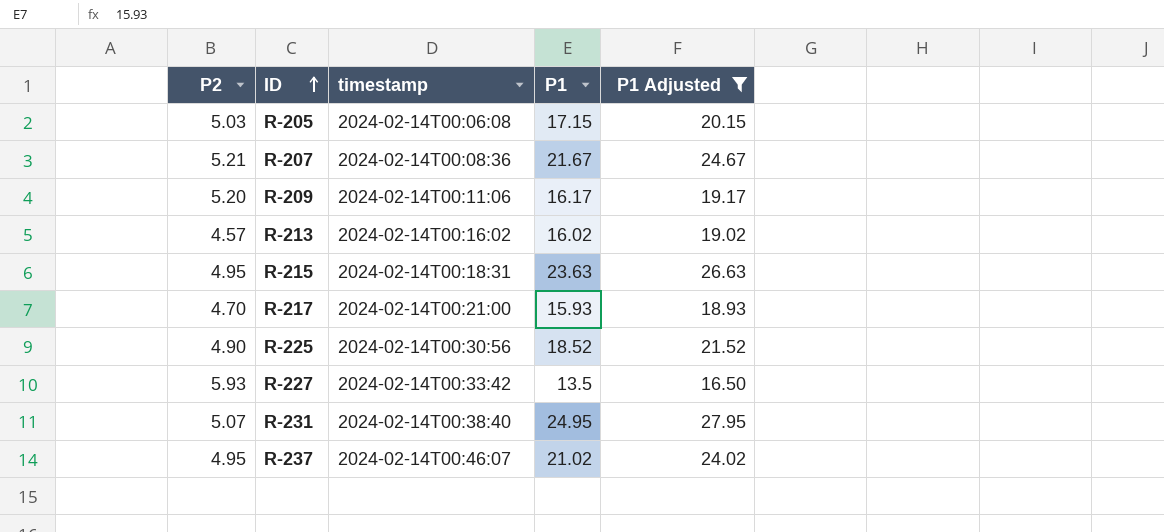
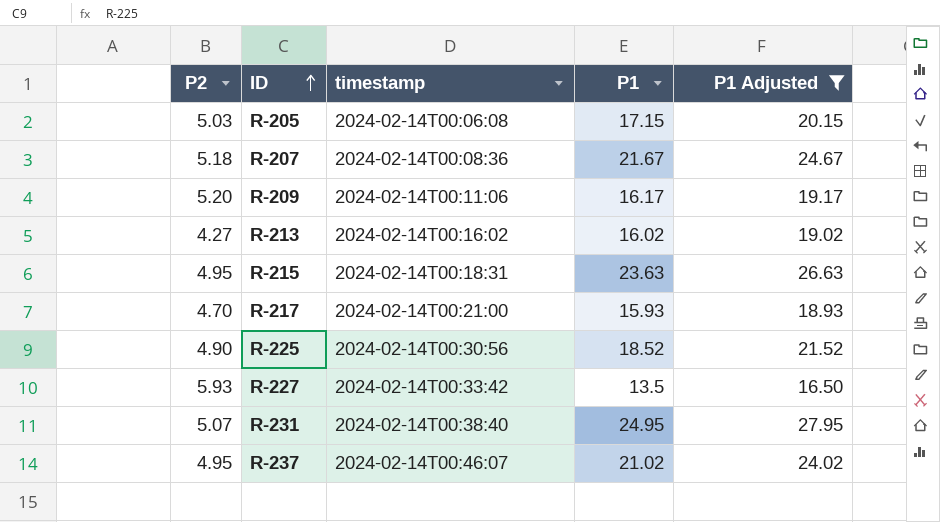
R-207 | P2: 5.21 -> 5.18
R-213 | P2: 4.57 -> 4.27

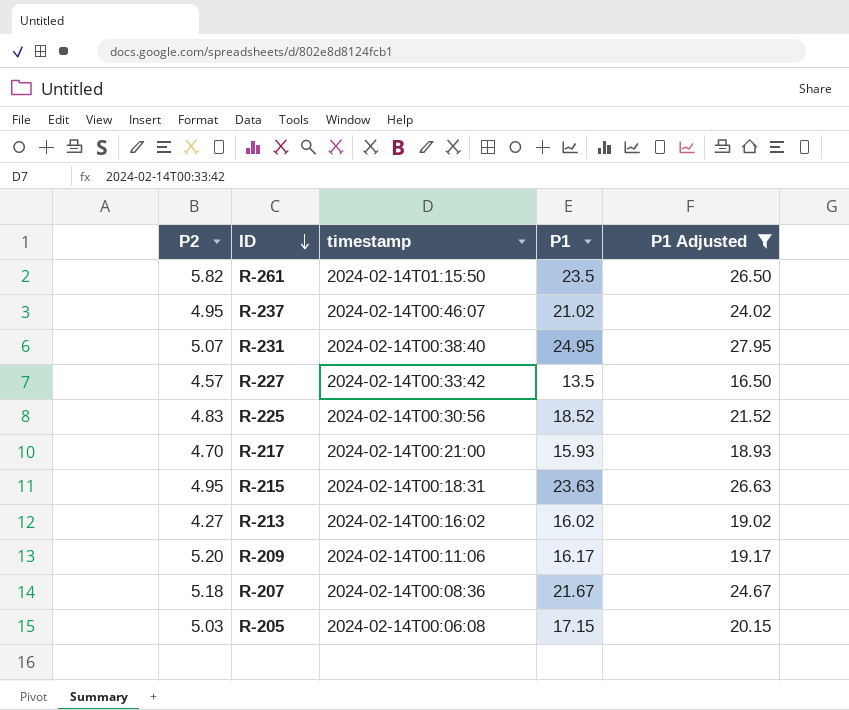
row order: ID ascending -> ID descending
row R-261: none -> 5.82 | 2024-02-14T01:15:50 | 23.5 | 26.50
R-227 | P2: 5.93 -> 4.57
R-225 | P2: 4.90 -> 4.83

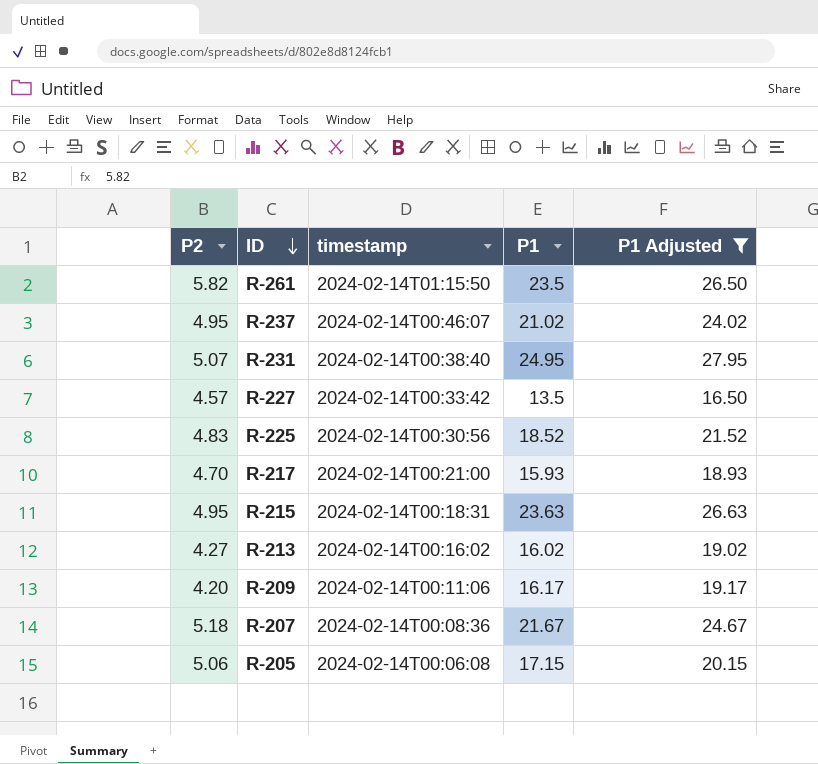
R-209 | P2: 5.20 -> 4.20
R-205 | P2: 5.03 -> 5.06

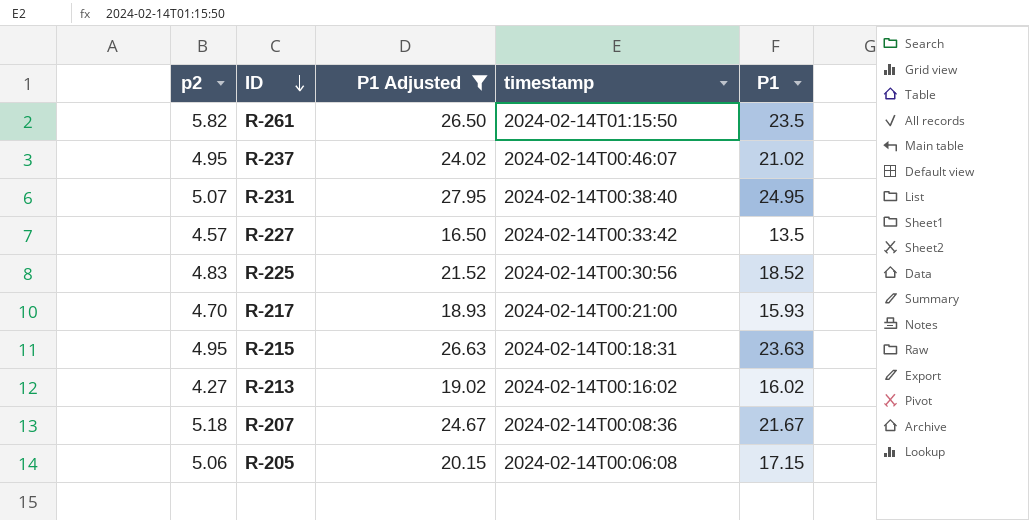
column name: P2 -> p2
column P1 Adjusted | position: 5 -> 3
row R-209: 4.20 | 2024-02-14T00:11:06 | 16.17 | 19.17 -> none

